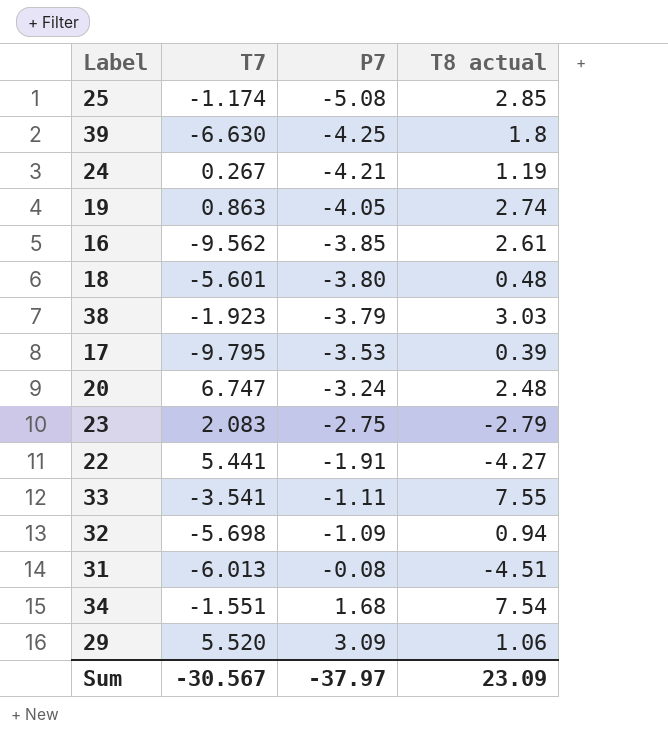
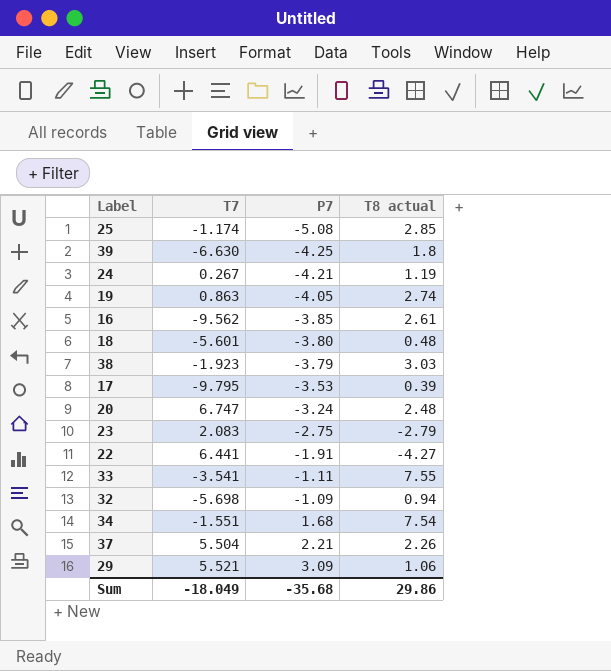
row 31: -6.013 | -0.08 | -4.51 -> none
22 | T7: 5.441 -> 6.441
row 37: none -> 5.504 | 2.21 | 2.26
29 | T7: 5.520 -> 5.521
Sum | T7: -30.567 -> -18.049
Sum | P7: -37.97 -> -35.68
Sum | T8 actual: 23.09 -> 29.86

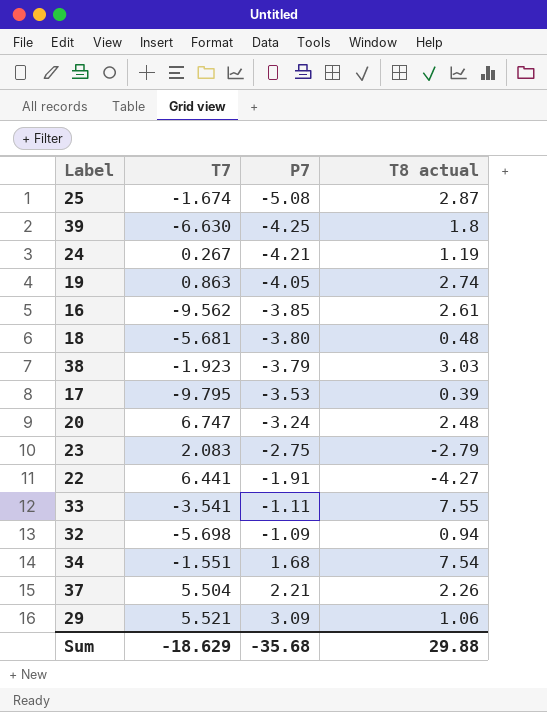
25 | T7: -1.174 -> -1.674
25 | T8 actual: 2.85 -> 2.87
18 | T7: -5.601 -> -5.681
Sum | T7: -18.049 -> -18.629
Sum | T8 actual: 29.86 -> 29.88

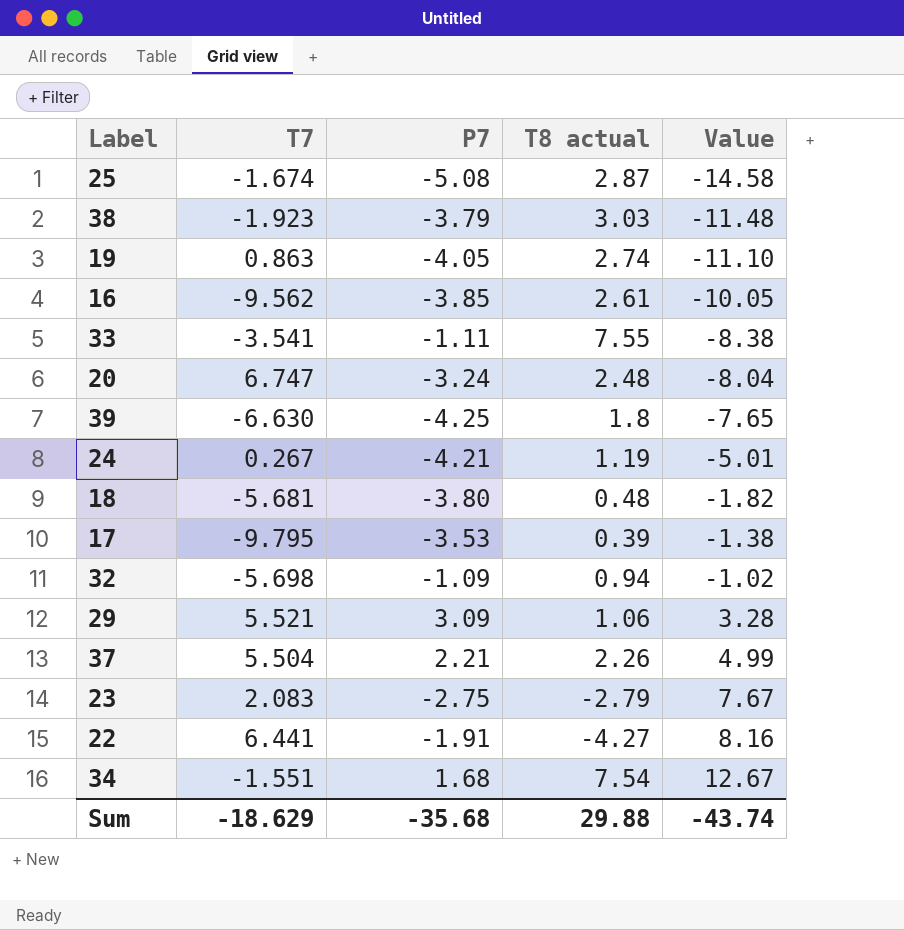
row order: P7 ascending -> Value ascending
column Value | formula: none -> [P7] * [T8 actual]

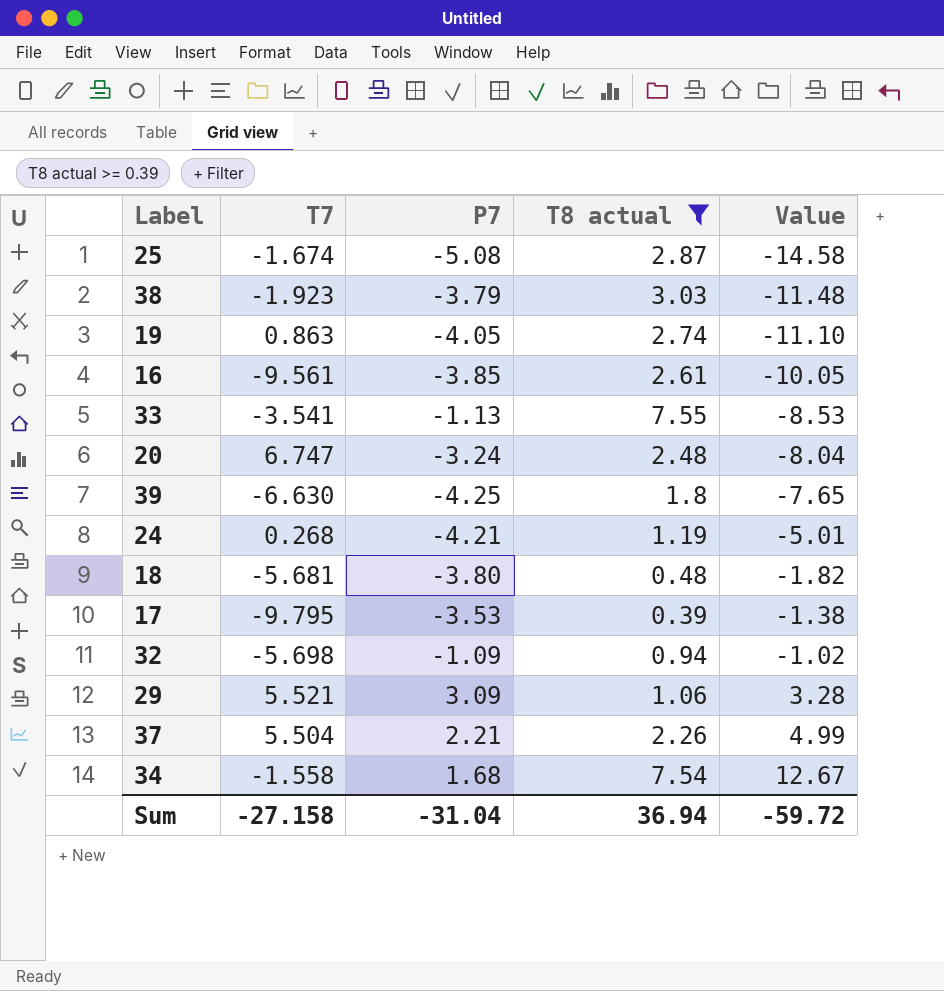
filter: none -> T8 actual >= 0.39
16 | T7: -9.562 -> -9.561
33 | P7: -1.11 -> -1.13
33 | Value: -8.38 -> -8.53
24 | T7: 0.267 -> 0.268
34 | T7: -1.551 -> -1.558
Sum | T7: -18.629 -> -27.158
Sum | P7: -35.68 -> -31.04
Sum | T8 actual: 29.88 -> 36.94
Sum | Value: -43.74 -> -59.72

